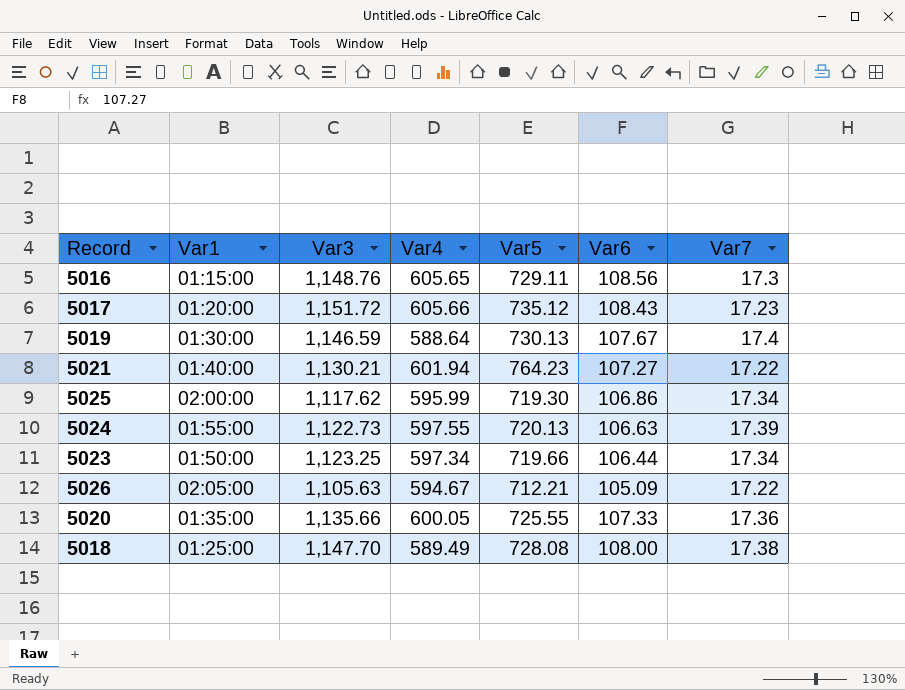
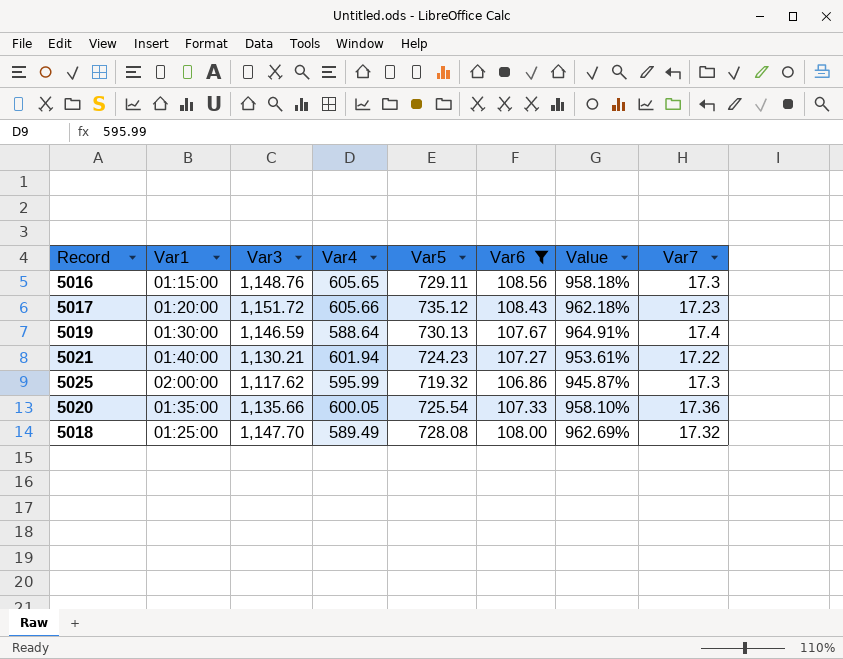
filter: none -> Var6 >= 106.86
column Value | formula: none -> ([Var3] - [Var6]) / [Var6]
5021 | Var5: 764.23 -> 724.23
5025 | Var5: 719.30 -> 719.32
5025 | Var7: 17.34 -> 17.3
5020 | Var5: 725.55 -> 725.54
5018 | Var7: 17.38 -> 17.32

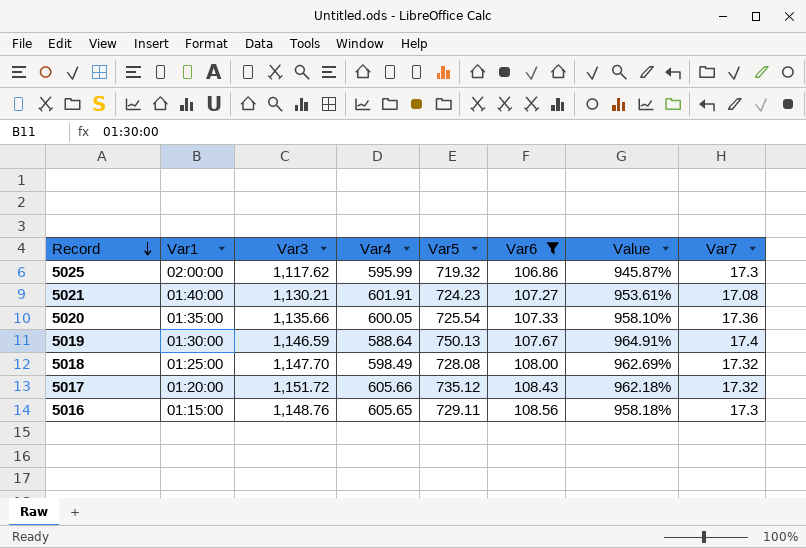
row order: none -> Record descending
5021 | Var4: 601.94 -> 601.91
5021 | Var7: 17.22 -> 17.08
5019 | Var5: 730.13 -> 750.13
5018 | Var4: 589.49 -> 598.49
5017 | Var7: 17.23 -> 17.32

